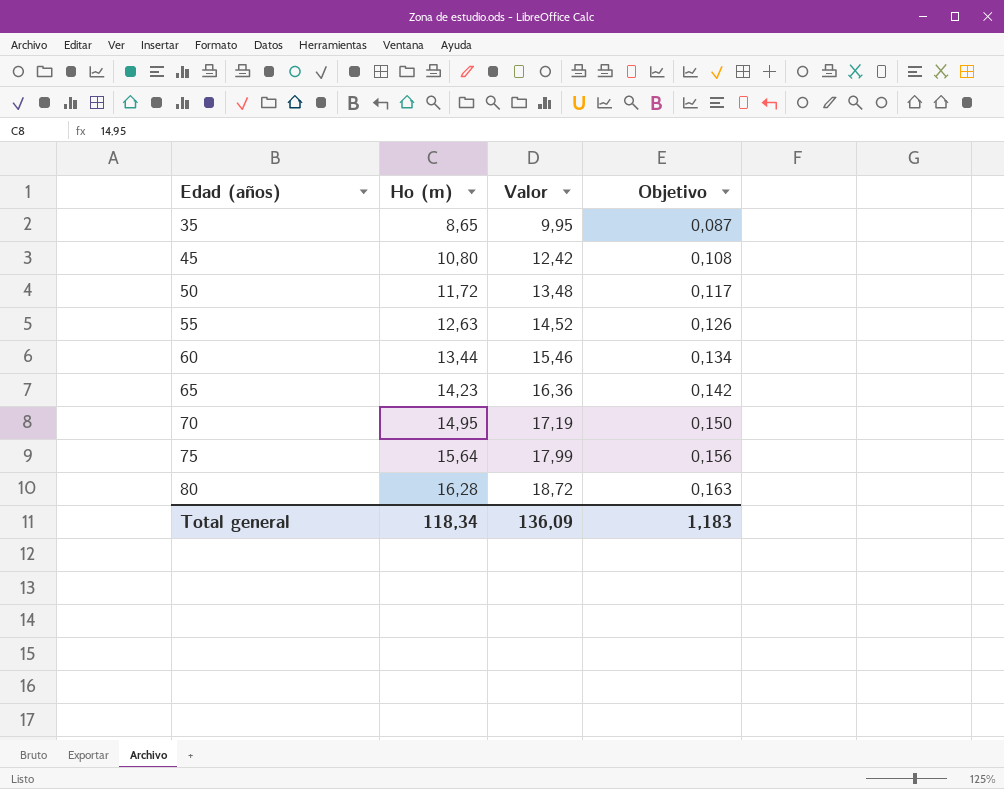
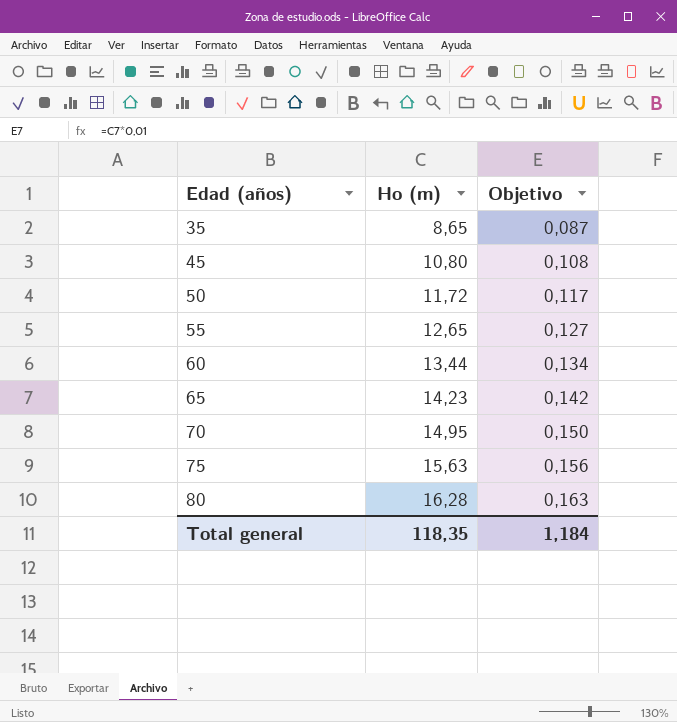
column Valor | formula: [Ho (m)] * 1,15 -> none
55 | Ho (m): 12,63 -> 12,65
55 | Objetivo: 0,126 -> 0,127
75 | Ho (m): 15,64 -> 15,63
Total general | Ho (m): 118,34 -> 118,35
Total general | Objetivo: 1,183 -> 1,184

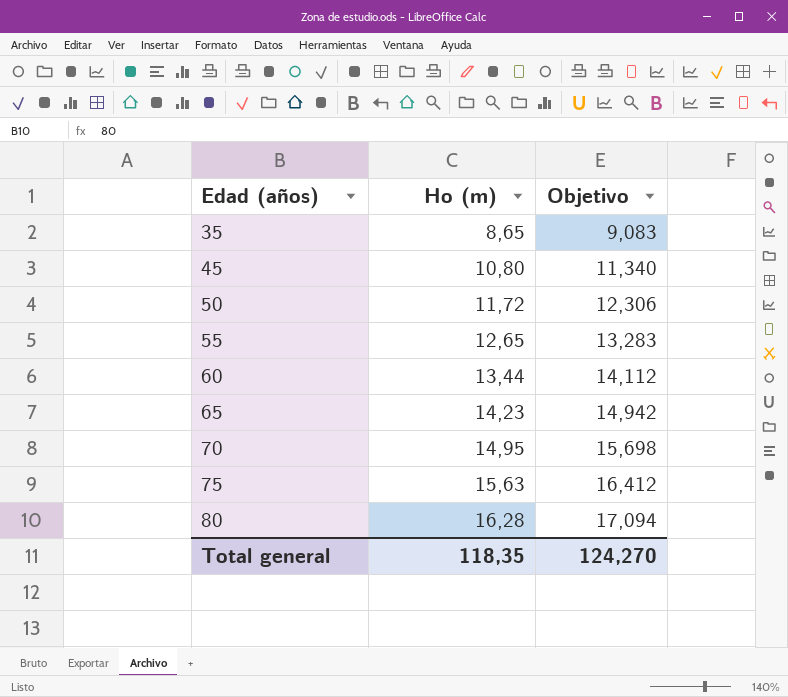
column Objetivo | formula: [Ho (m)] * 0,01 -> [Ho (m)] * 1,05
Total general | Objetivo: 1,184 -> 124,270

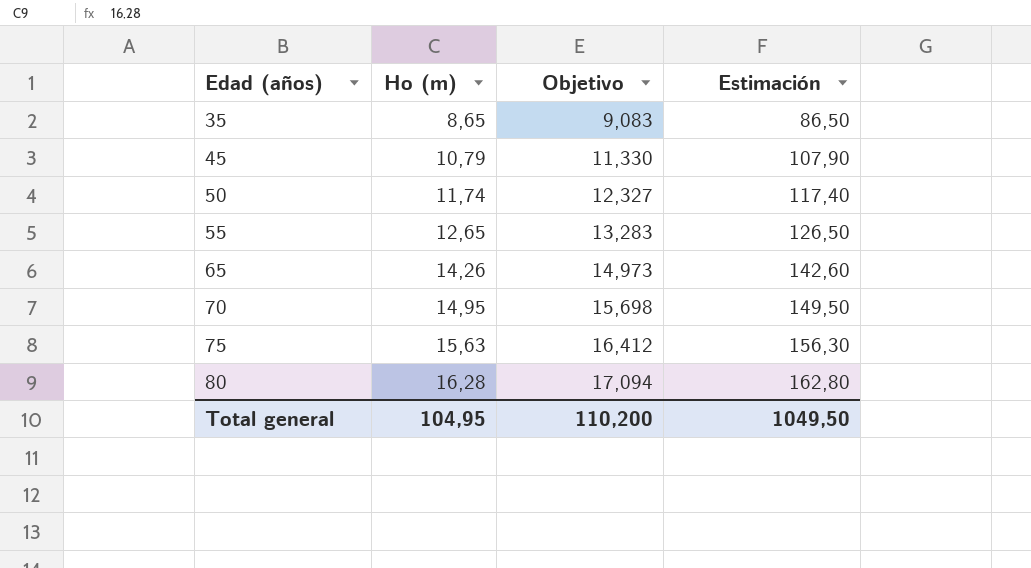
column Estimación | formula: none -> [Ho (m)] * 10
row 60: 13,44 | 14,112 -> none
45 | Ho (m): 10,80 -> 10,79
45 | Objetivo: 11,340 -> 11,330
50 | Ho (m): 11,72 -> 11,74
50 | Objetivo: 12,306 -> 12,327
65 | Ho (m): 14,23 -> 14,26
65 | Objetivo: 14,942 -> 14,973
Total general | Ho (m): 118,35 -> 104,95
Total general | Objetivo: 124,270 -> 110,200

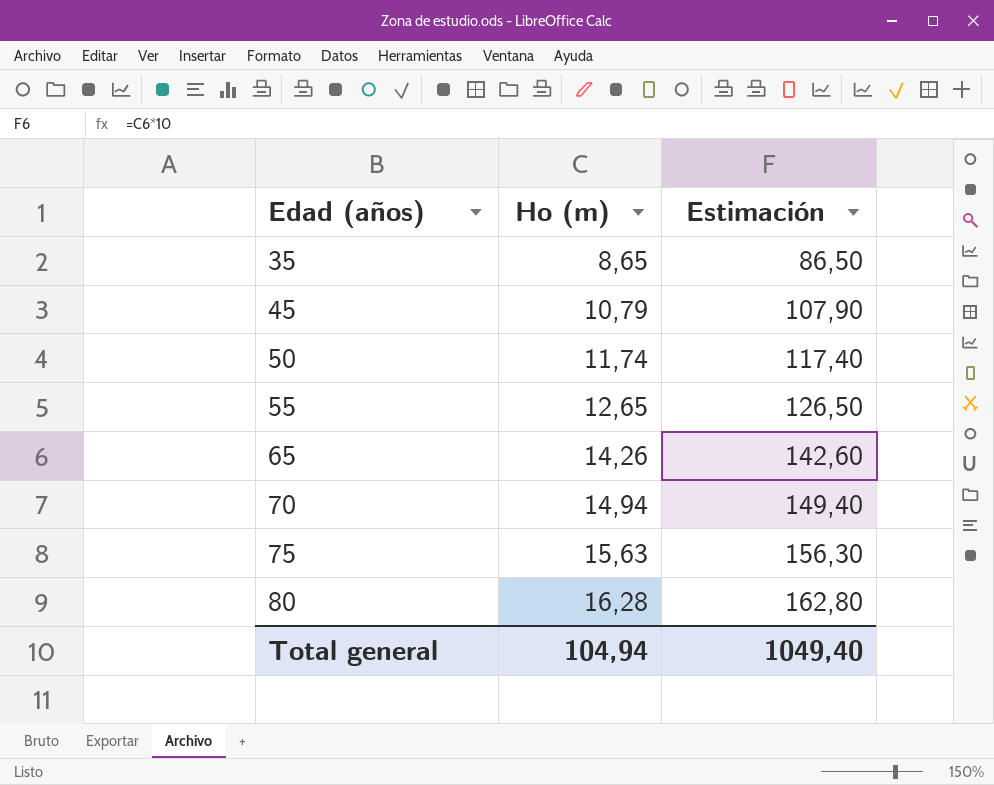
column Objetivo | formula: [Ho (m)] * 1,05 -> none
70 | Ho (m): 14,95 -> 14,94
70 | Estimación: 149,50 -> 149,40
Total general | Ho (m): 104,95 -> 104,94
Total general | Estimación: 1049,50 -> 1049,40

